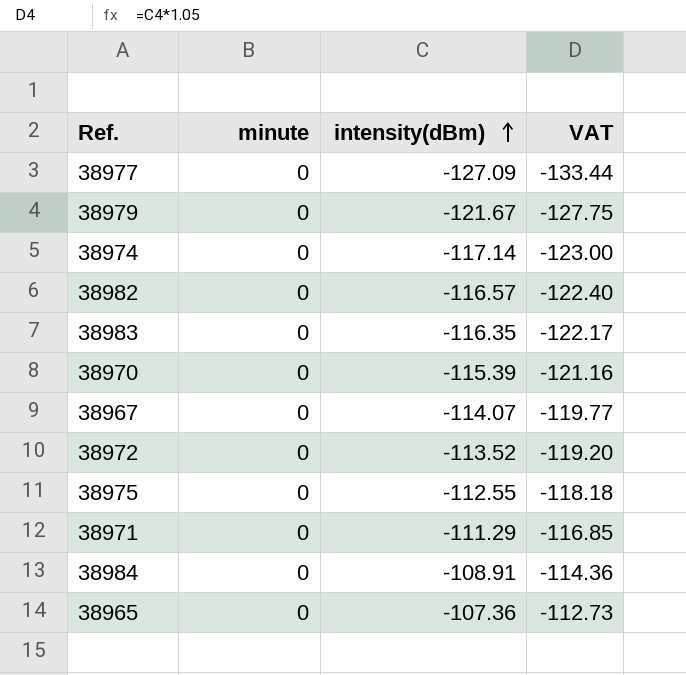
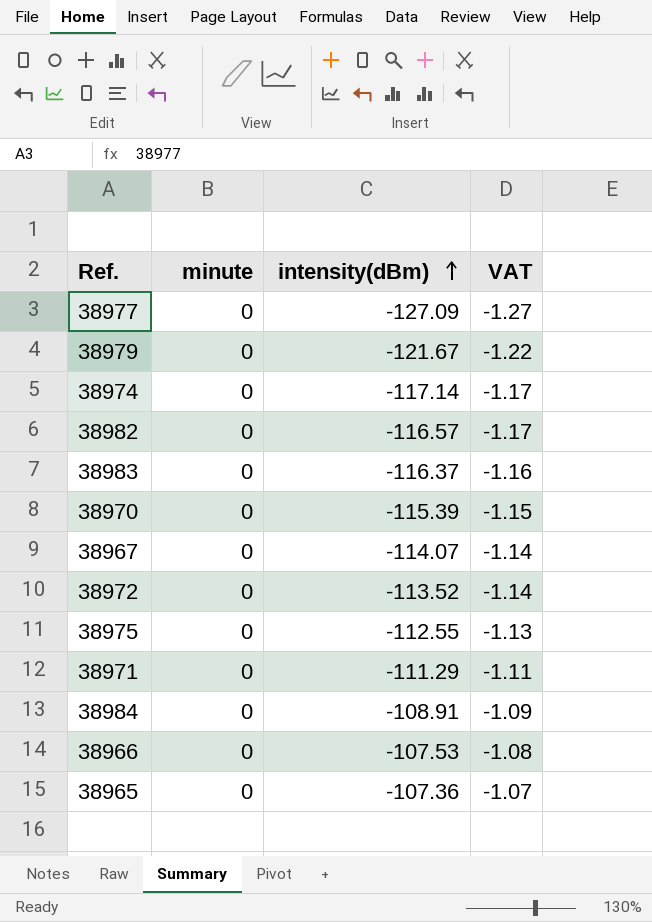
column VAT | formula: [intensity(dBm)] * 1.05 -> [intensity(dBm)] * 0.01
38983 | intensity(dBm): -116.35 -> -116.37
row 38966: none -> 0 | -107.53 | -1.08

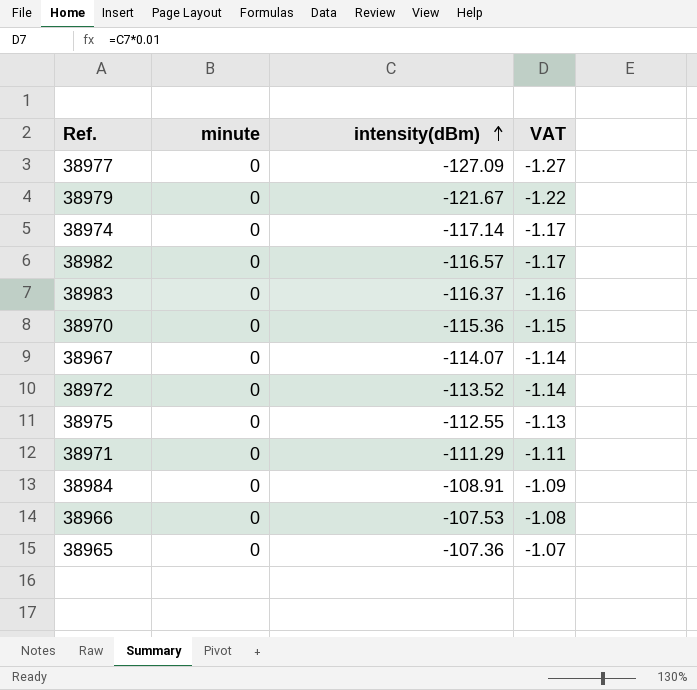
38970 | intensity(dBm): -115.39 -> -115.36

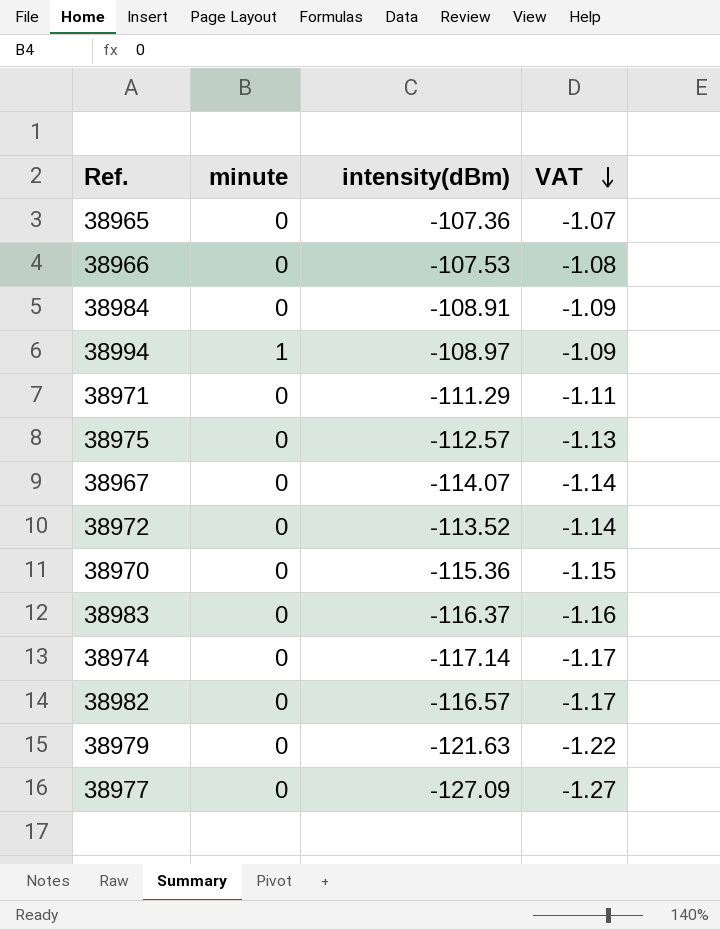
row order: intensity(dBm) ascending -> VAT descending
row 38994: none -> 1 | -108.97 | -1.09
38975 | intensity(dBm): -112.55 -> -112.57
38979 | intensity(dBm): -121.67 -> -121.63

